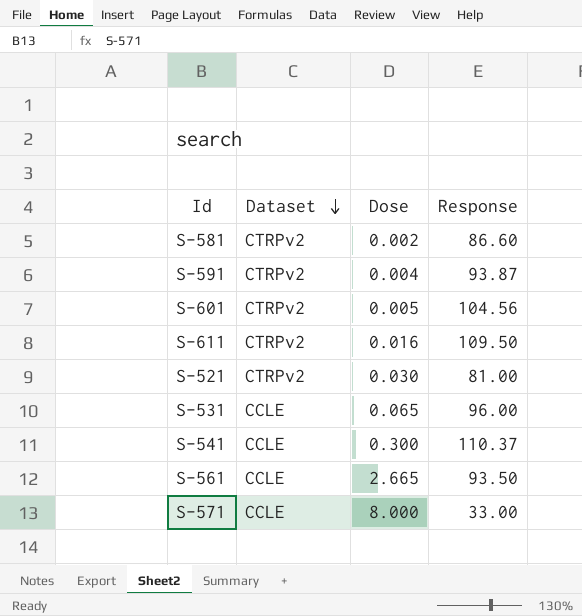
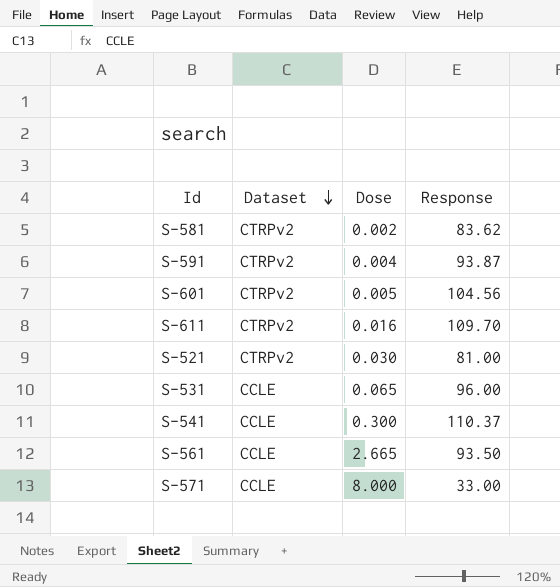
S-581 | Response: 86.60 -> 83.62
S-611 | Response: 109.50 -> 109.70

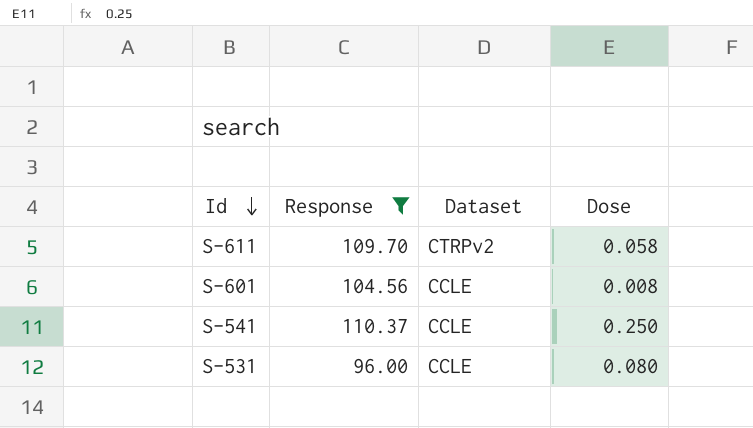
filter: none -> Response >= 96.00
row order: Dataset descending -> Id descending
column Response | position: 4 -> 2
S-611 | Dose: 0.016 -> 0.058
S-601 | Dataset: CTRPv2 -> CCLE
S-601 | Dose: 0.005 -> 0.008
S-541 | Dose: 0.300 -> 0.250
S-531 | Dose: 0.065 -> 0.080

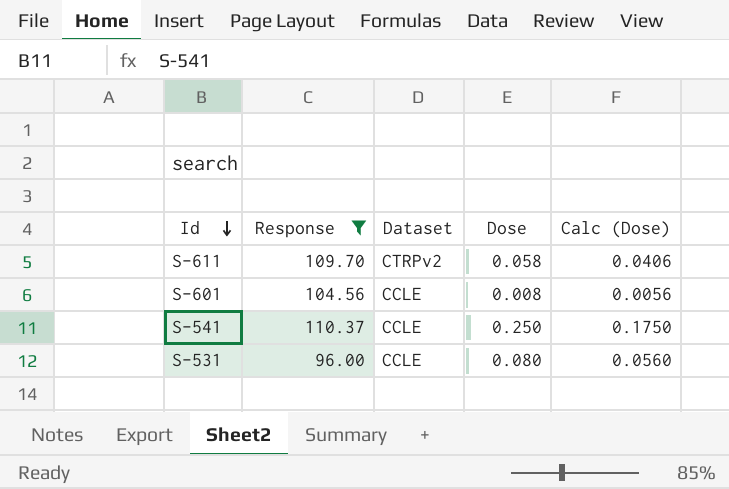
column Calc (Dose) | formula: none -> [Dose] * 0.7

